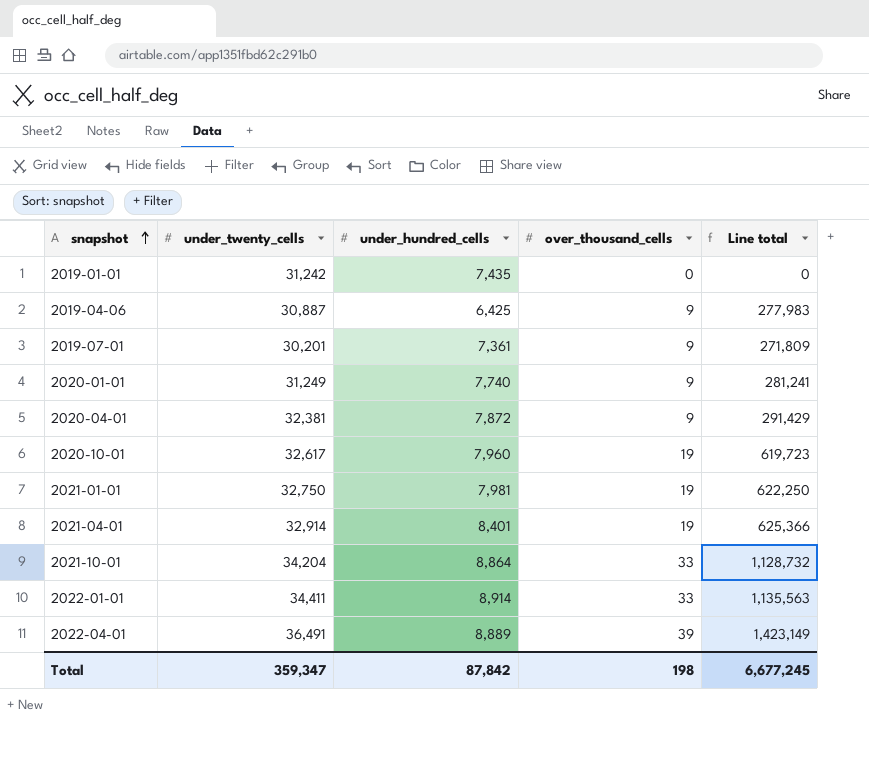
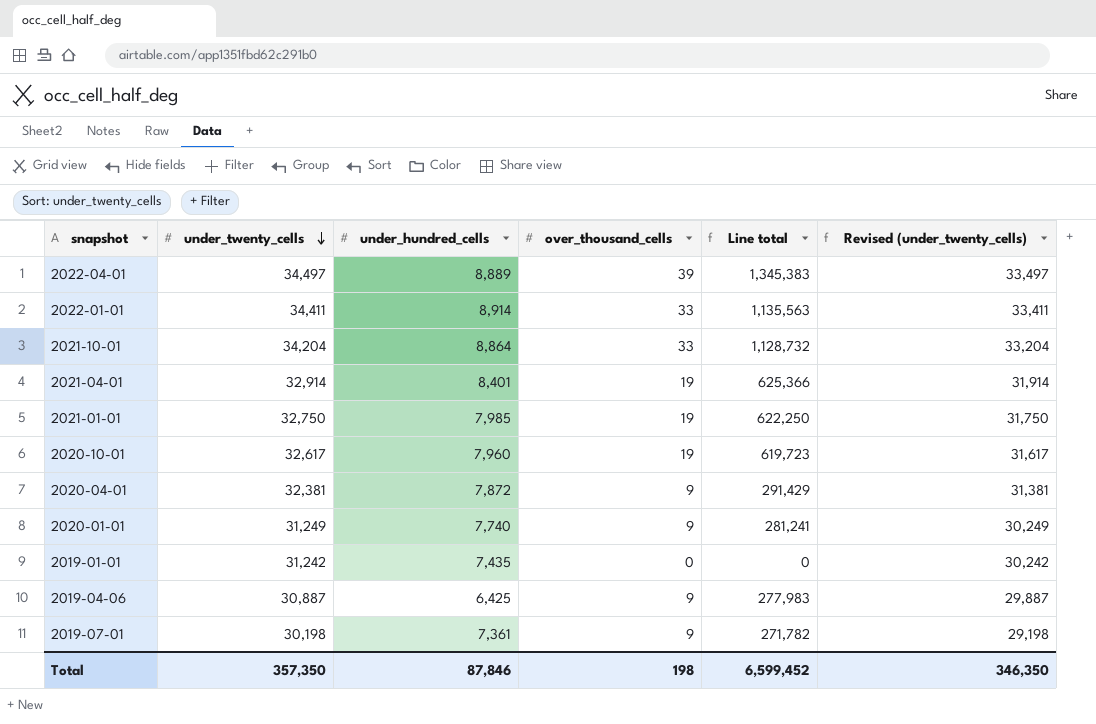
row order: snapshot ascending -> under_twenty_cells descending
column Revised (under_twenty_cells) | formula: none -> [under_twenty_cells] - 1000
2022-04-01 | under_twenty_cells: 36,491 -> 34,497
2022-04-01 | Line total: 1,423,149 -> 1,345,383
2021-01-01 | under_hundred_cells: 7,981 -> 7,985
2019-07-01 | under_twenty_cells: 30,201 -> 30,198
2019-07-01 | Line total: 271,809 -> 271,782
Total | under_twenty_cells: 359,347 -> 357,350
Total | under_hundred_cells: 87,842 -> 87,846
Total | Line total: 6,677,245 -> 6,599,452

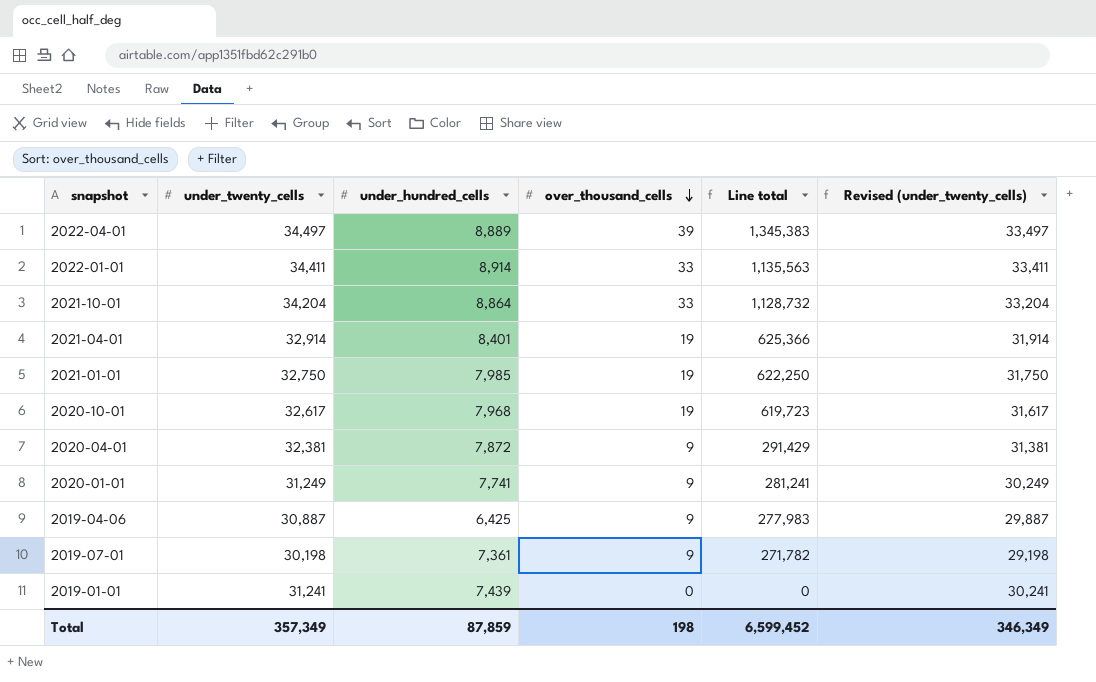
row order: under_twenty_cells descending -> over_thousand_cells descending
2020-10-01 | under_hundred_cells: 7,960 -> 7,968
2020-01-01 | under_hundred_cells: 7,740 -> 7,741
2019-01-01 | under_twenty_cells: 31,242 -> 31,241
2019-01-01 | under_hundred_cells: 7,435 -> 7,439
2019-01-01 | Revised (under_twenty_cells): 30,242 -> 30,241
Total | under_twenty_cells: 357,350 -> 357,349
Total | under_hundred_cells: 87,846 -> 87,859
Total | Revised (under_twenty_cells): 346,350 -> 346,349

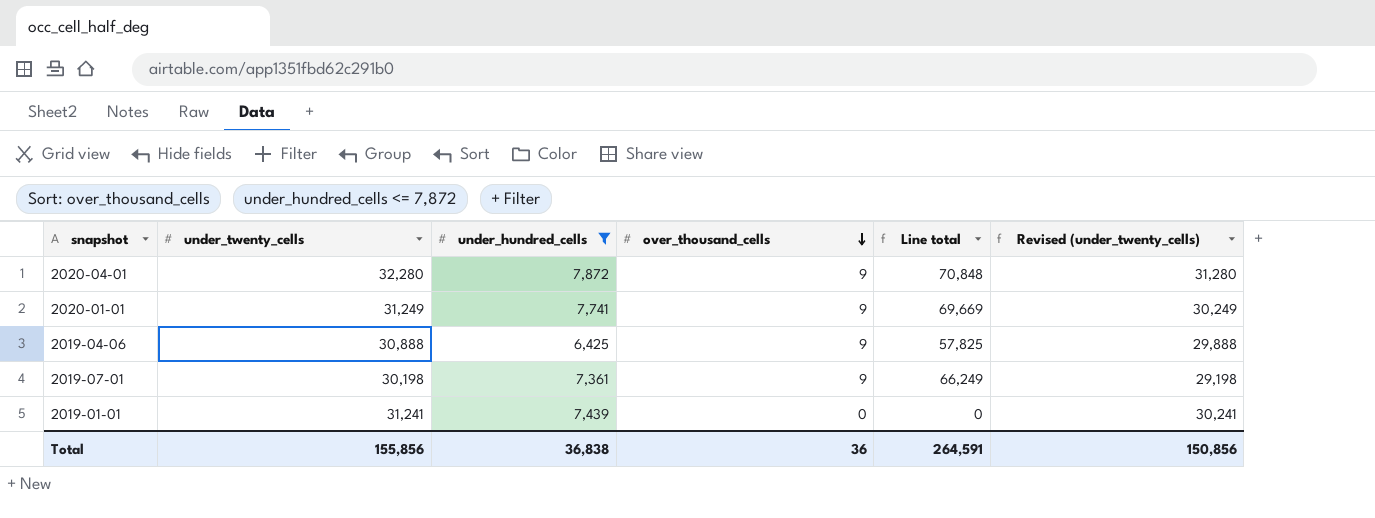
filter: none -> under_hundred_cells <= 7,872
column Line total | formula: [under_twenty_cells] * [over_thousand_cells] -> [under_hundred_cells] * [over_thousand_cells]
2020-04-01 | under_twenty_cells: 32,381 -> 32,280
2020-04-01 | Revised (under_twenty_cells): 31,381 -> 31,280
2019-04-06 | under_twenty_cells: 30,887 -> 30,888
2019-04-06 | Revised (under_twenty_cells): 29,887 -> 29,888
Total | under_twenty_cells: 357,349 -> 155,856
Total | under_hundred_cells: 87,859 -> 36,838
Total | over_thousand_cells: 198 -> 36
Total | Line total: 6,599,452 -> 264,591
Total | Revised (under_twenty_cells): 346,349 -> 150,856

